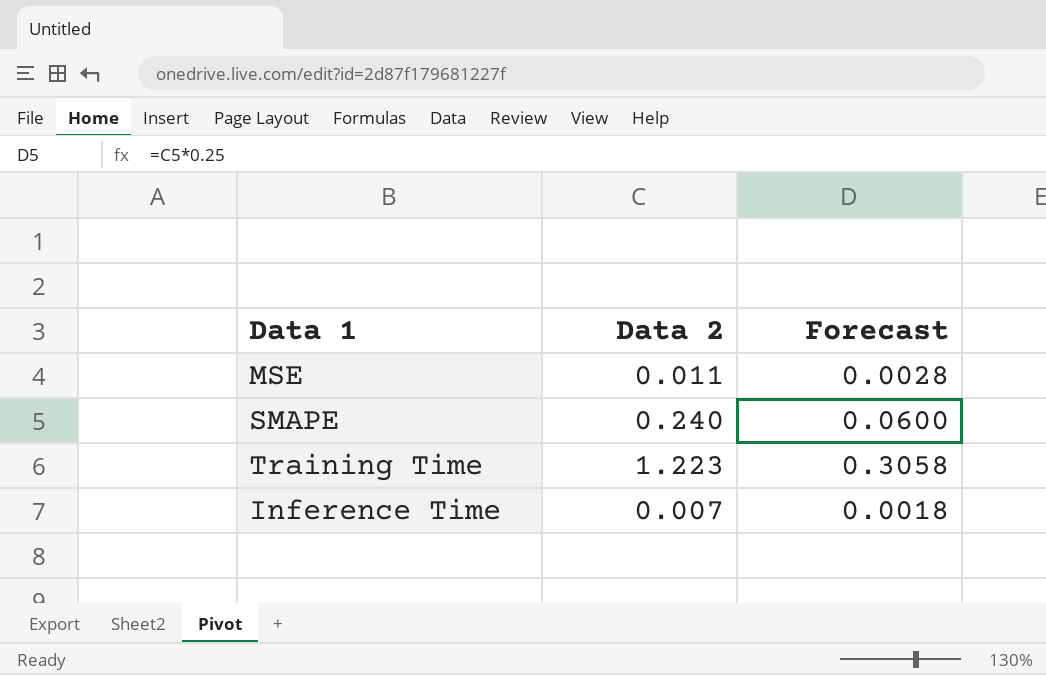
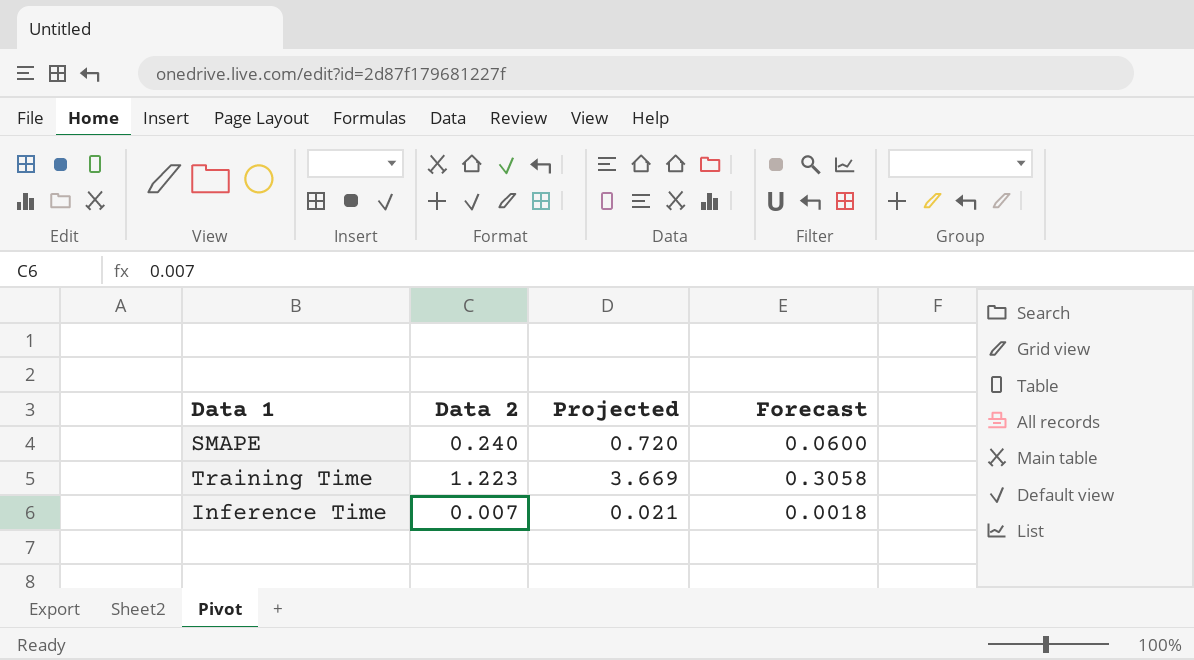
column Projected | formula: none -> [Data 2] * 3
row MSE: 0.011 | 0.0028 -> none

